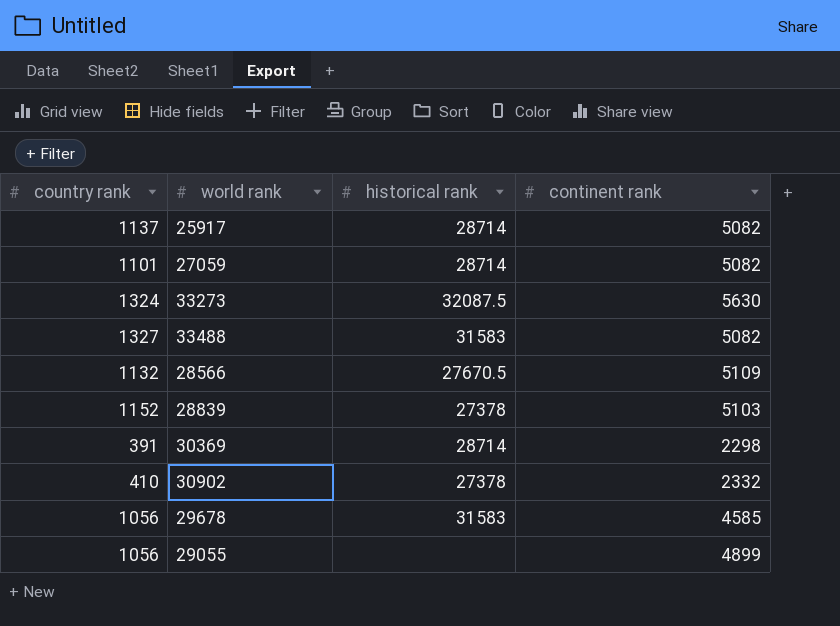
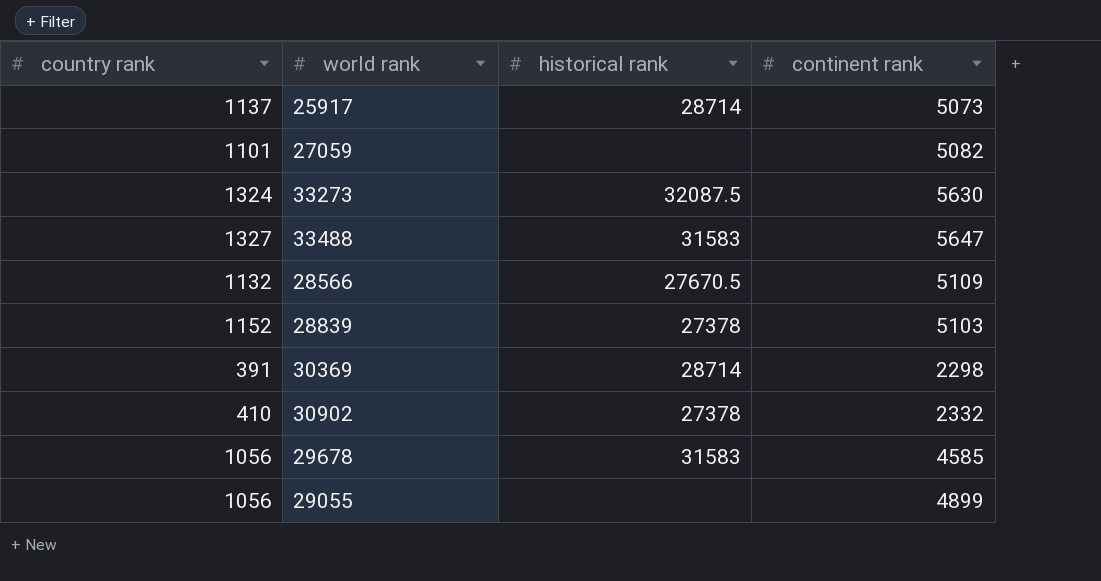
25917 | continent rank: 5082 -> 5073
27059 | historical rank: 28714 -> none
33488 | continent rank: 5082 -> 5647

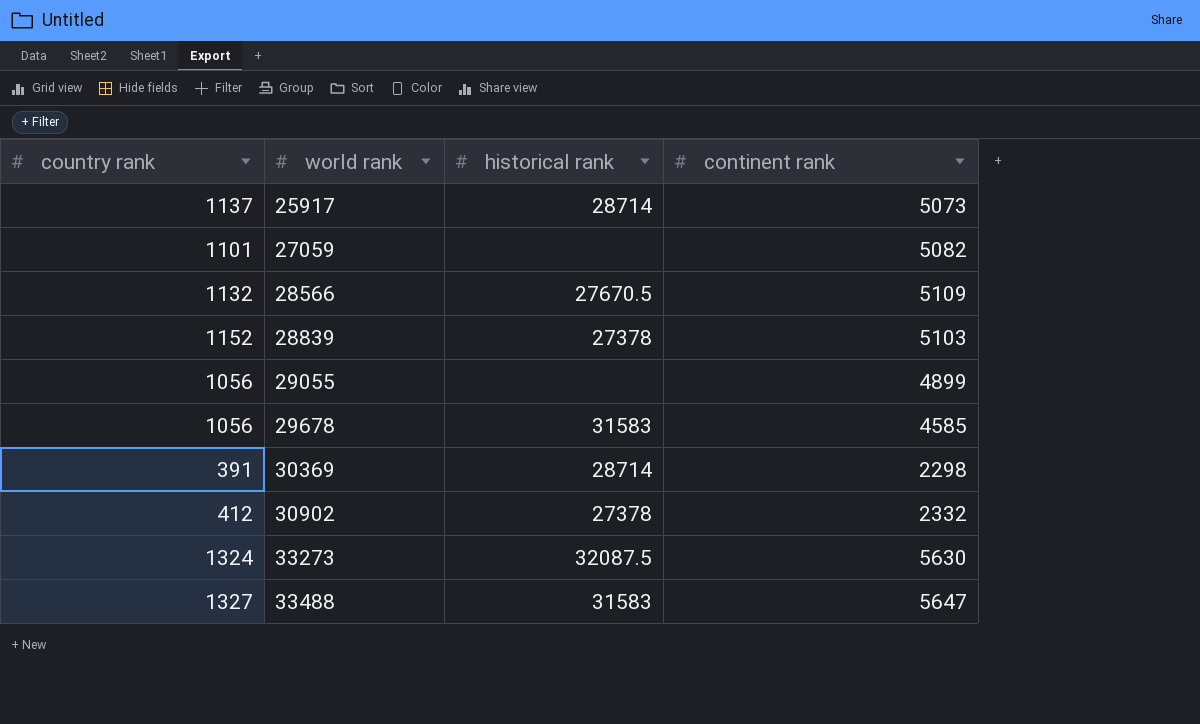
row order: none -> world rank ascending
30902 | country rank: 410 -> 412

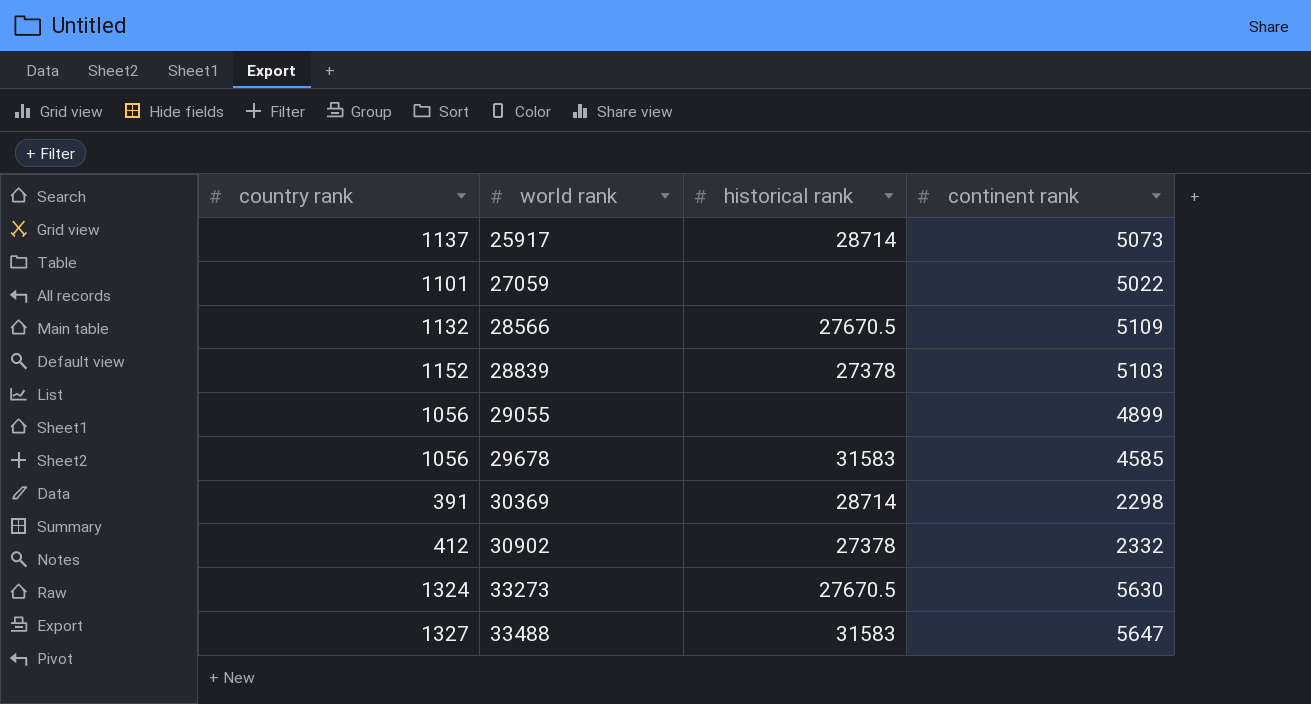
27059 | continent rank: 5082 -> 5022
33273 | historical rank: 32087.5 -> 27670.5

